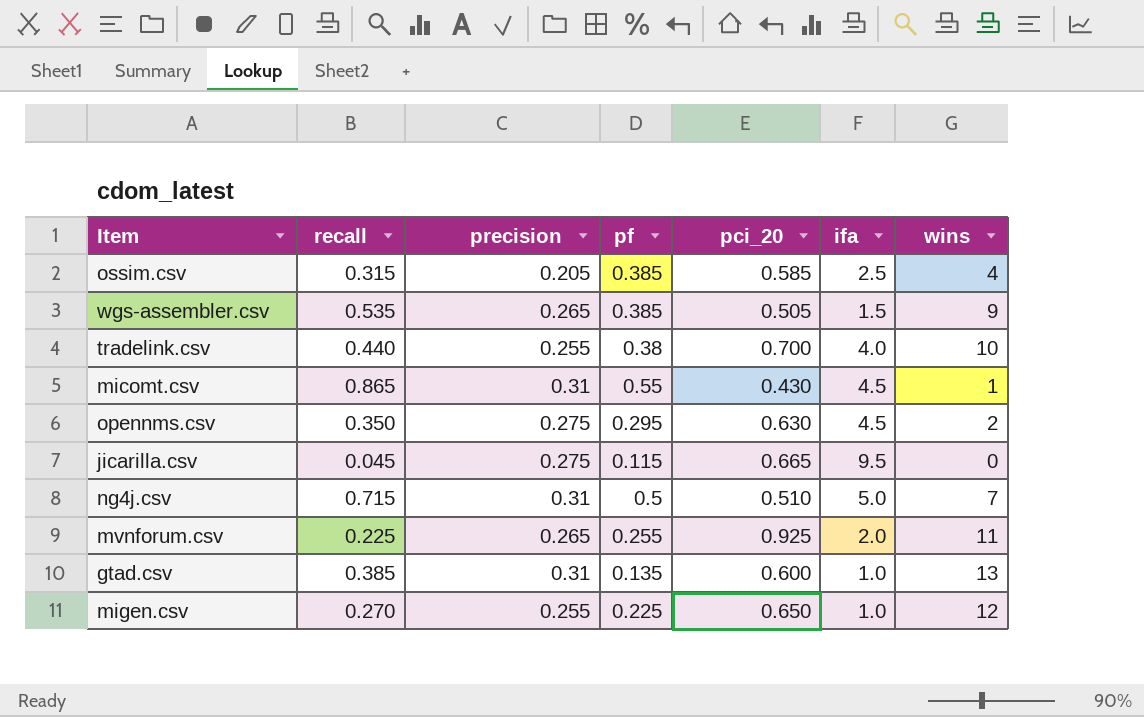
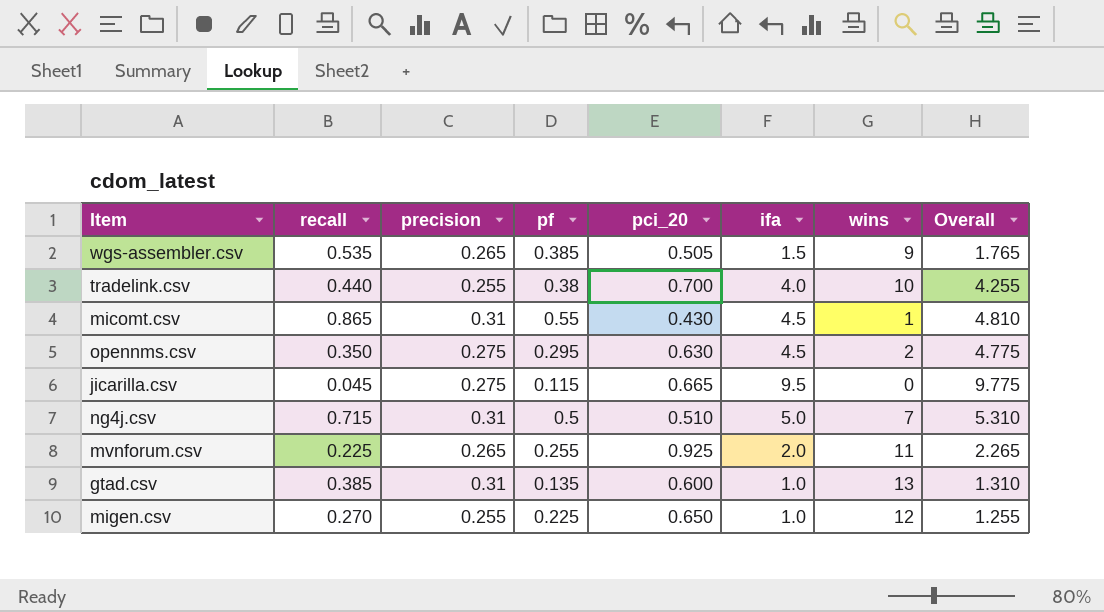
column Overall | formula: none -> [precision] + [ifa]
row ossim.csv: 0.315 | 0.205 | 0.385 | 0.585 | 2.5 | 4 -> none

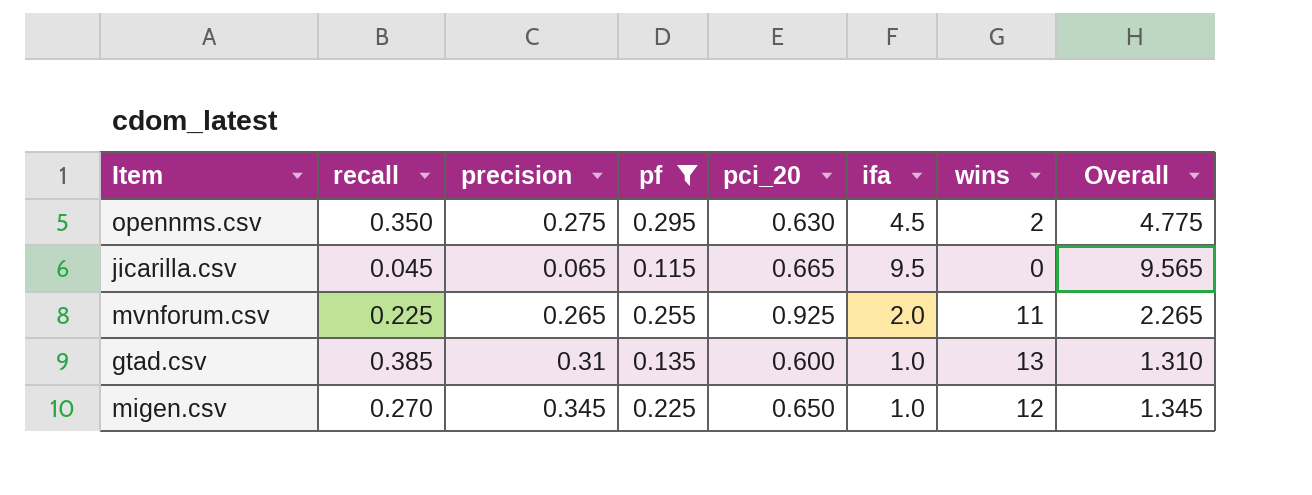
filter: none -> pf <= 0.295
jicarilla.csv | precision: 0.275 -> 0.065
jicarilla.csv | Overall: 9.775 -> 9.565
migen.csv | precision: 0.255 -> 0.345
migen.csv | Overall: 1.255 -> 1.345

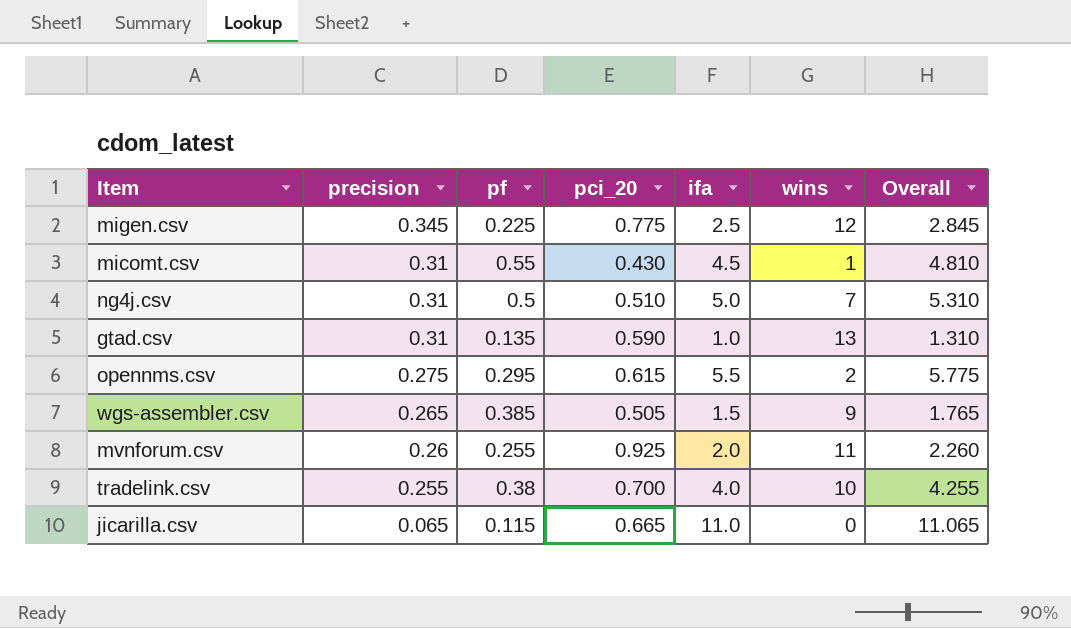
filter: pf <= 0.295 -> none
row order: none -> precision descending
column recall | position: 2 -> none
migen.csv | pci_20: 0.650 -> 0.775
migen.csv | ifa: 1.0 -> 2.5
migen.csv | Overall: 1.345 -> 2.845
gtad.csv | pci_20: 0.600 -> 0.590
opennms.csv | pci_20: 0.630 -> 0.615
opennms.csv | ifa: 4.5 -> 5.5
opennms.csv | Overall: 4.775 -> 5.775
mvnforum.csv | precision: 0.265 -> 0.26
mvnforum.csv | Overall: 2.265 -> 2.260
jicarilla.csv | ifa: 9.5 -> 11.0
jicarilla.csv | Overall: 9.565 -> 11.065

